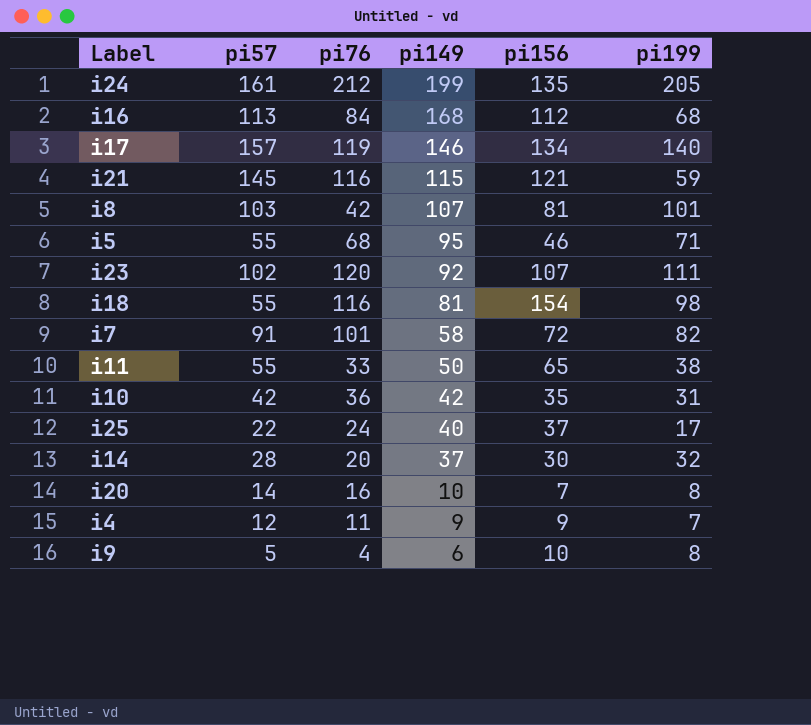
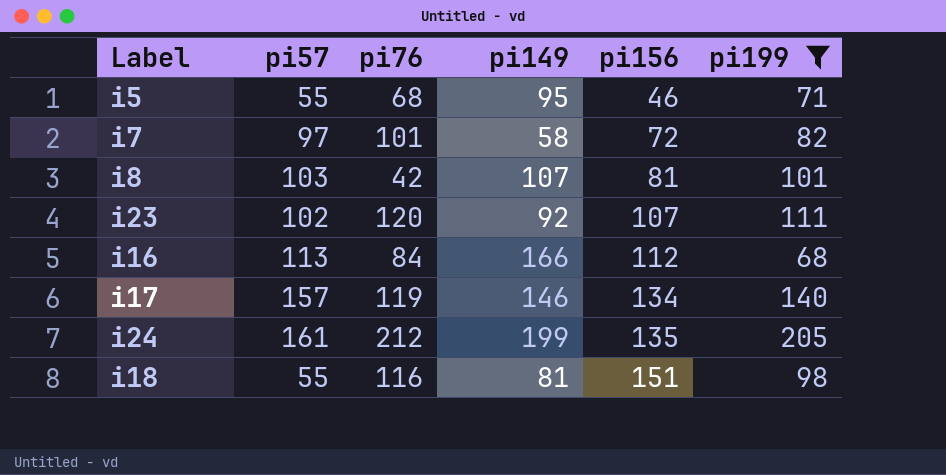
filter: none -> pi199 >= 68
row order: pi149 descending -> pi156 ascending
i7 | pi57: 91 -> 97
i16 | pi149: 168 -> 166
i18 | pi156: 154 -> 151

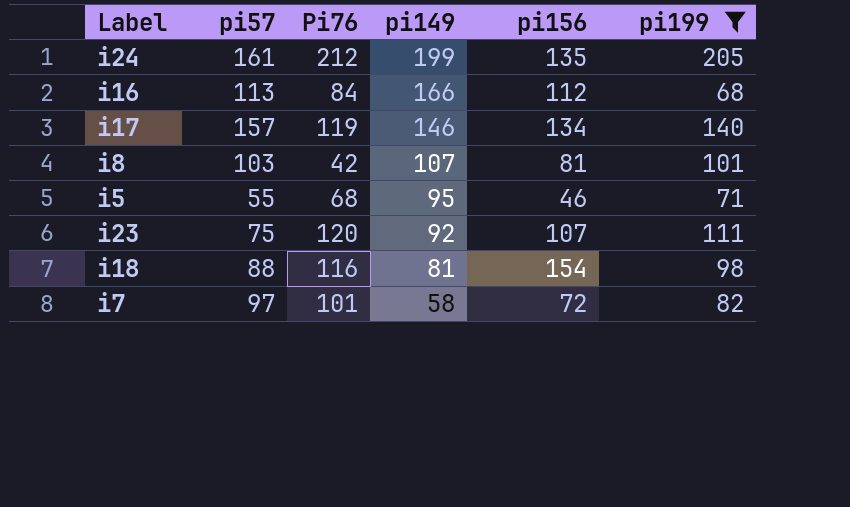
row order: pi156 ascending -> pi149 descending
column name: pi76 -> Pi76
i23 | pi57: 102 -> 75
i18 | pi57: 55 -> 88
i18 | pi156: 151 -> 154

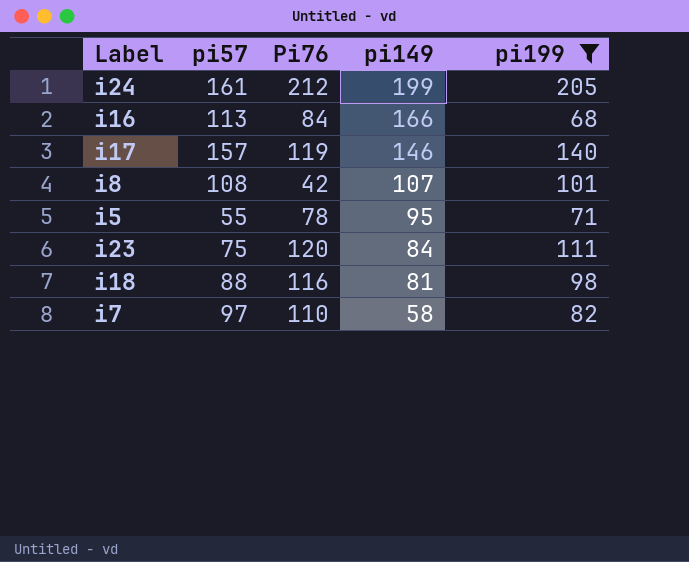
column pi156 | position: 5 -> none
i8 | pi57: 103 -> 108
i5 | Pi76: 68 -> 78
i23 | pi149: 92 -> 84
i7 | Pi76: 101 -> 110

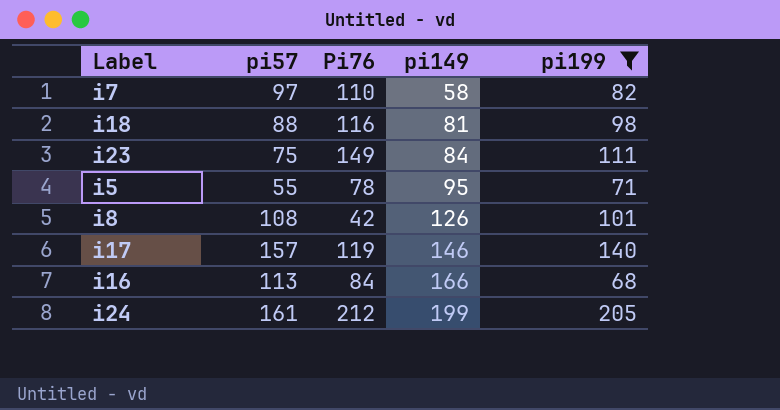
row order: pi149 descending -> pi149 ascending
i23 | Pi76: 120 -> 149
i8 | pi149: 107 -> 126

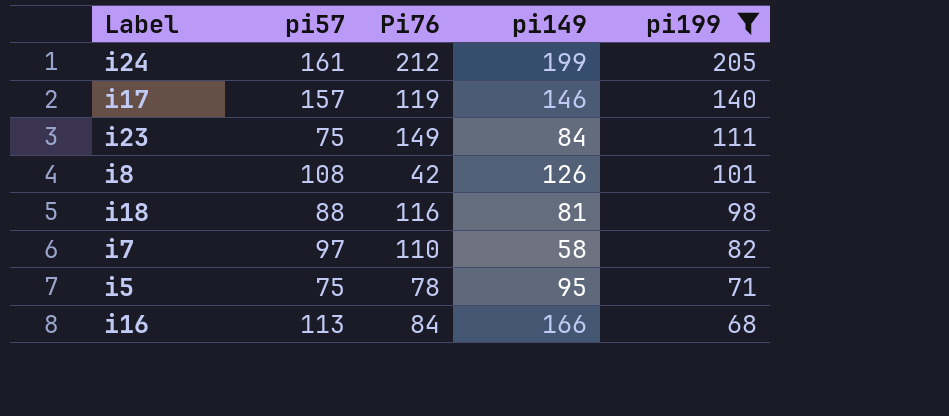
row order: pi149 ascending -> pi199 descending
i5 | pi57: 55 -> 75

